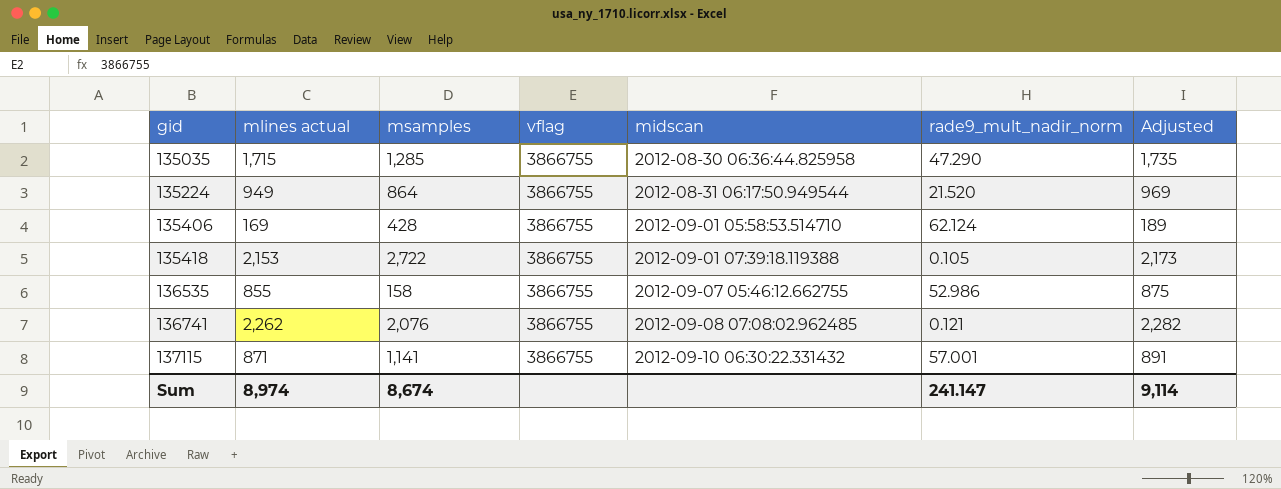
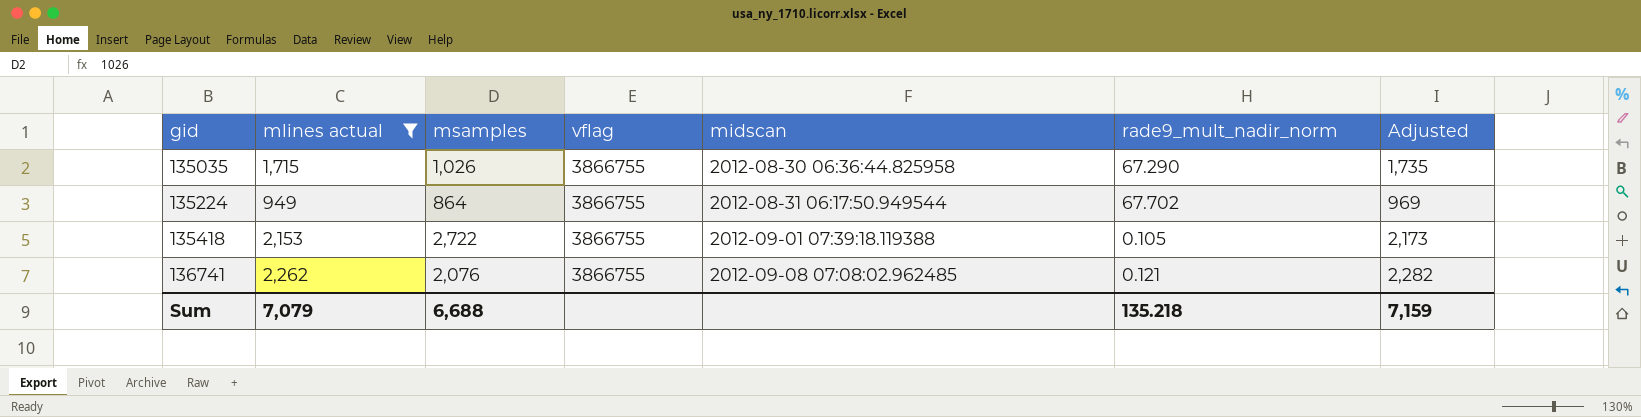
filter: none -> mlines actual >= 949
135035 | msamples: 1,285 -> 1,026
135035 | rade9_mult_nadir_norm: 47.290 -> 67.290
135224 | rade9_mult_nadir_norm: 21.520 -> 67.702
Sum | mlines actual: 8,974 -> 7,079
Sum | msamples: 8,674 -> 6,688
Sum | rade9_mult_nadir_norm: 241.147 -> 135.218
Sum | Adjusted: 9,114 -> 7,159

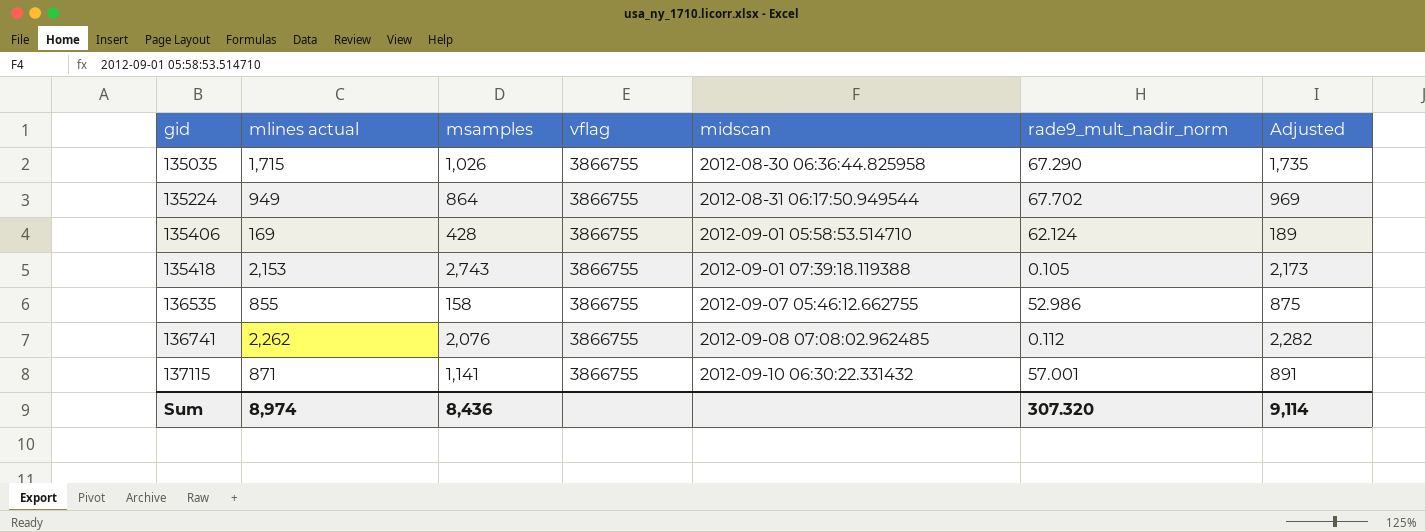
filter: mlines actual >= 949 -> none
135418 | msamples: 2,722 -> 2,743
136741 | rade9_mult_nadir_norm: 0.121 -> 0.112
Sum | mlines actual: 7,079 -> 8,974
Sum | msamples: 6,688 -> 8,436
Sum | rade9_mult_nadir_norm: 135.218 -> 307.320
Sum | Adjusted: 7,159 -> 9,114

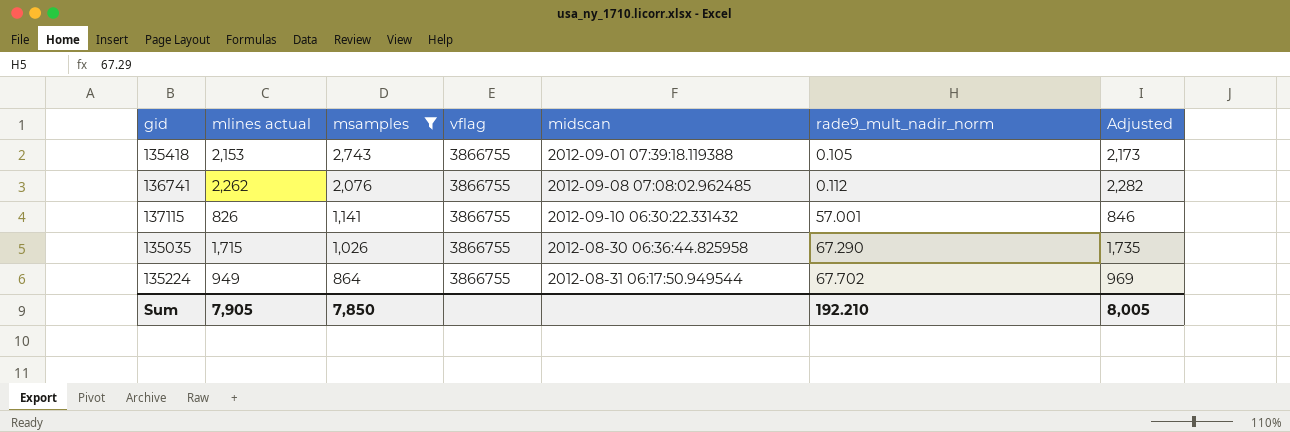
filter: none -> msamples >= 864
row order: gid ascending -> msamples descending
137115 | mlines actual: 871 -> 826
137115 | Adjusted: 891 -> 846
Sum | mlines actual: 8,974 -> 7,905
Sum | msamples: 8,436 -> 7,850
Sum | rade9_mult_nadir_norm: 307.320 -> 192.210
Sum | Adjusted: 9,114 -> 8,005

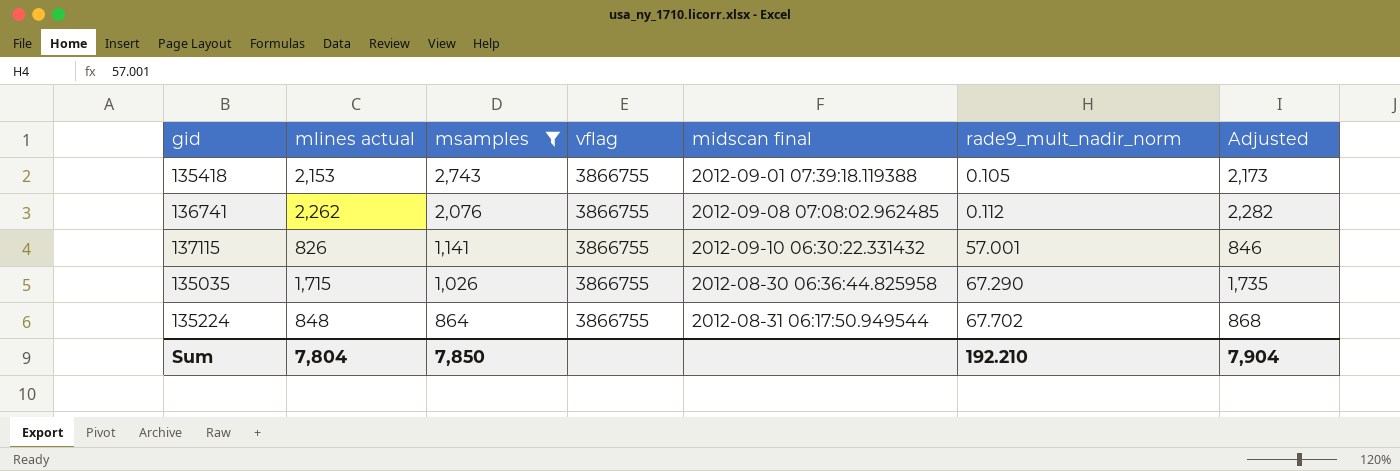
column name: midscan -> midscan final
135224 | mlines actual: 949 -> 848
135224 | Adjusted: 969 -> 868
Sum | mlines actual: 7,905 -> 7,804
Sum | Adjusted: 8,005 -> 7,904

